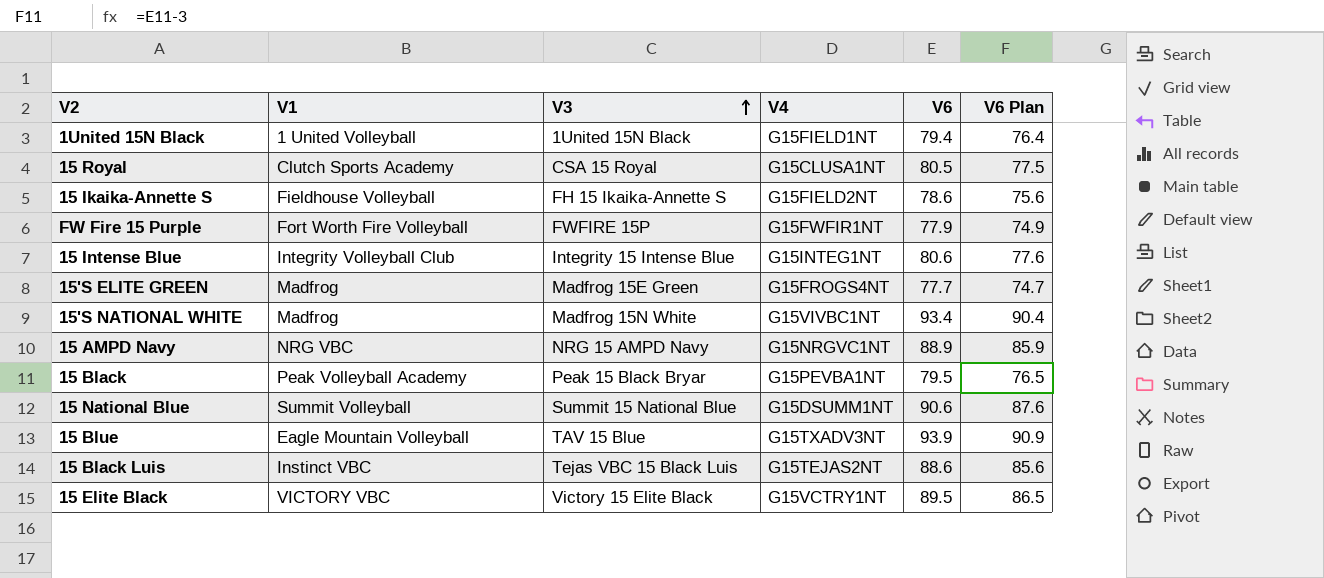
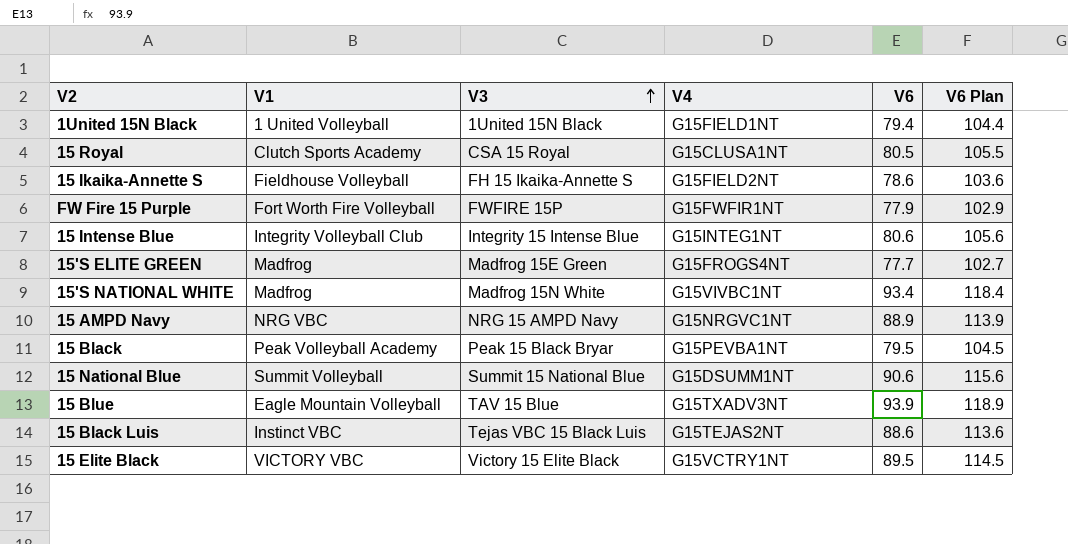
column V6 Plan | formula: [V6] - 3 -> [V6] + 25

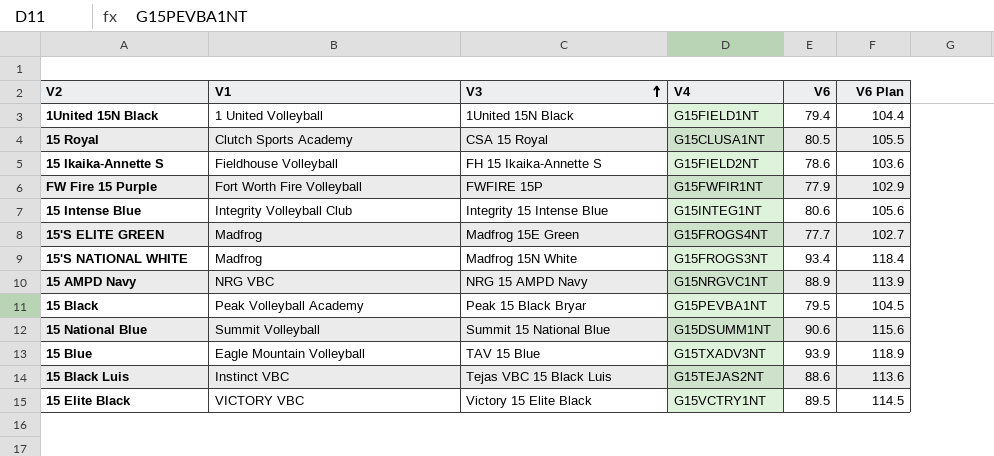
15'S NATIONAL WHITE | V4: G15VIVBC1NT -> G15FROGS3NT

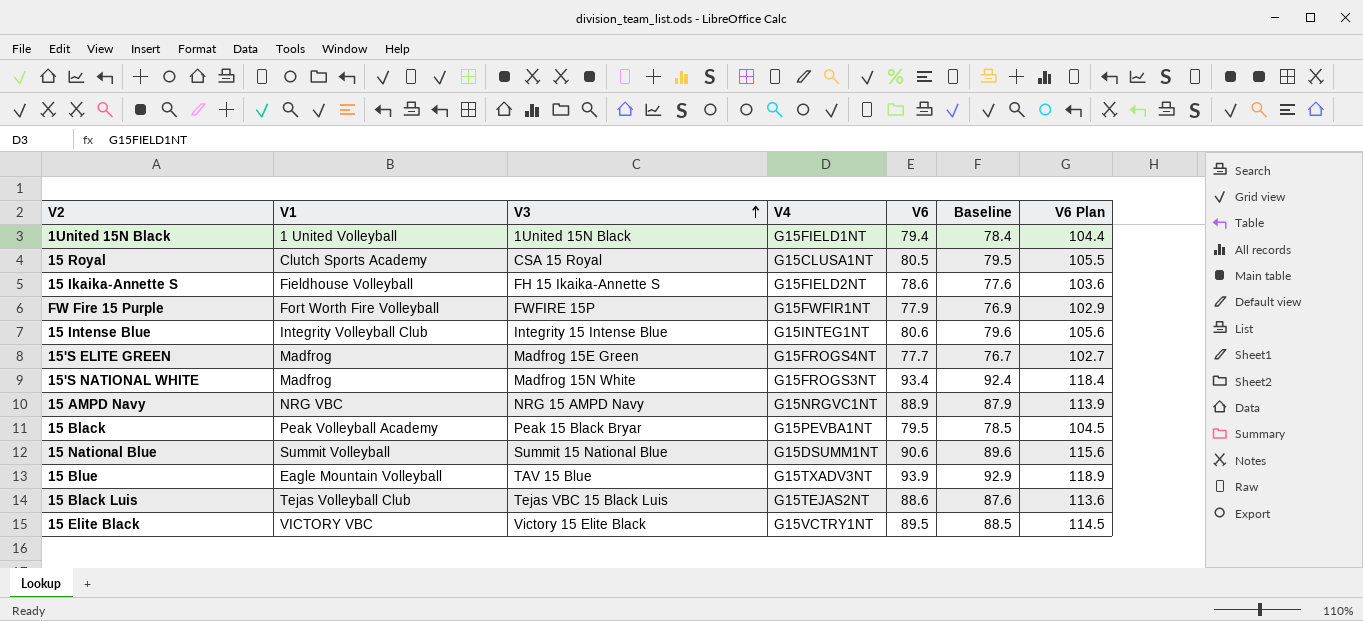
column Baseline | formula: none -> [V6] - 1
15 Black Luis | V1: Instinct VBC -> Tejas Volleyball Club

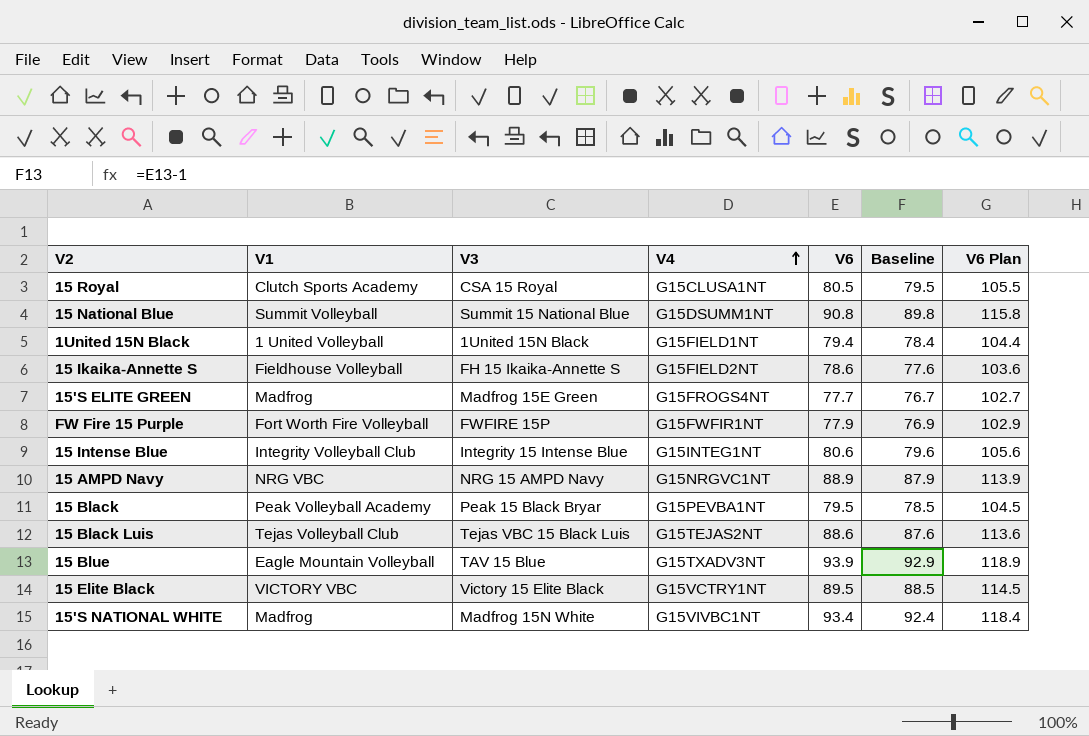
row order: V3 ascending -> V4 ascending
15 National Blue | V6: 90.6 -> 90.8
15 National Blue | Baseline: 89.6 -> 89.8
15 National Blue | V6 Plan: 115.6 -> 115.8
15'S NATIONAL WHITE | V4: G15FROGS3NT -> G15VIVBC1NT

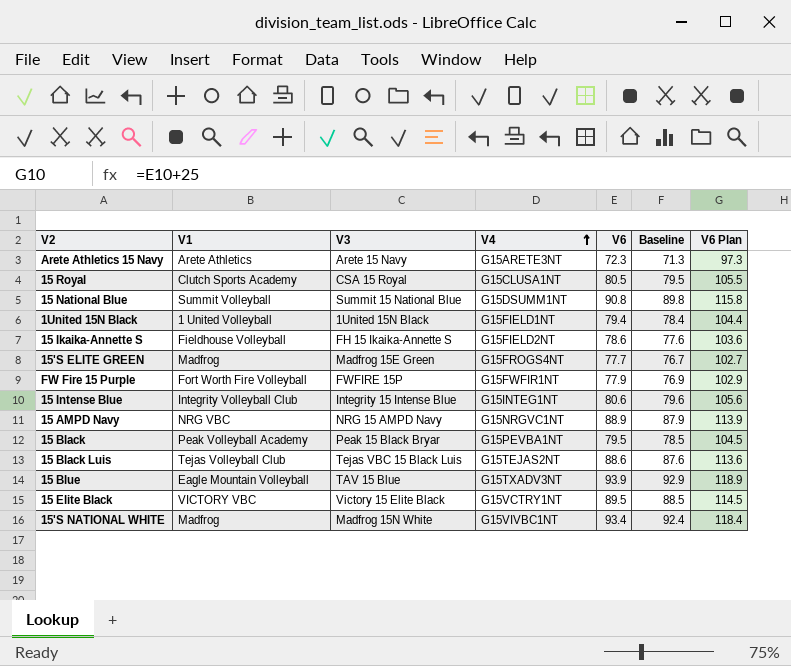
row Arete Athletics 15 Navy: none -> Arete Athletics | Arete 15 Navy | G15ARETE3NT | 72.3 | 71.3 | 97.3

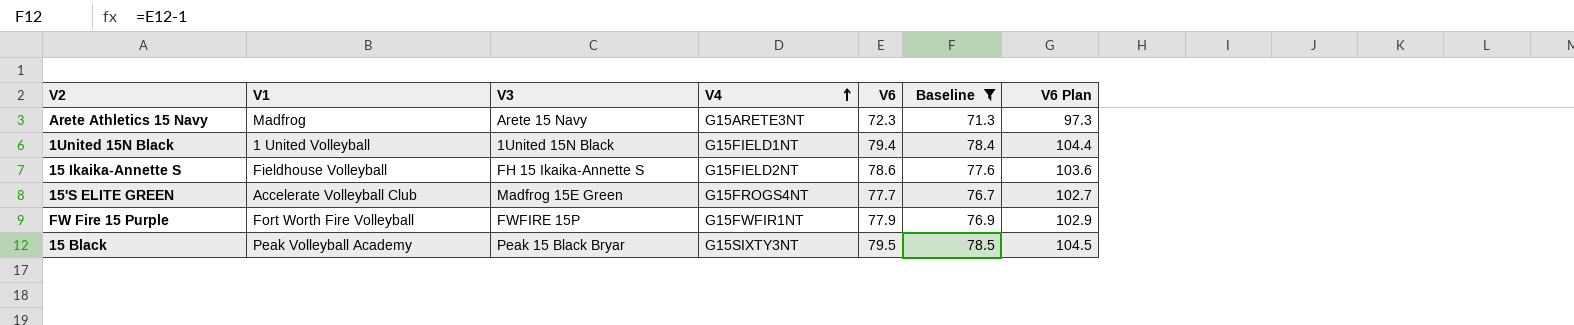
filter: none -> Baseline <= 78.5
Arete Athletics 15 Navy | V1: Arete Athletics -> Madfrog
15'S ELITE GREEN | V1: Madfrog -> Accelerate Volleyball Club
15 Black | V4: G15PEVBA1NT -> G15SIXTY3NT

